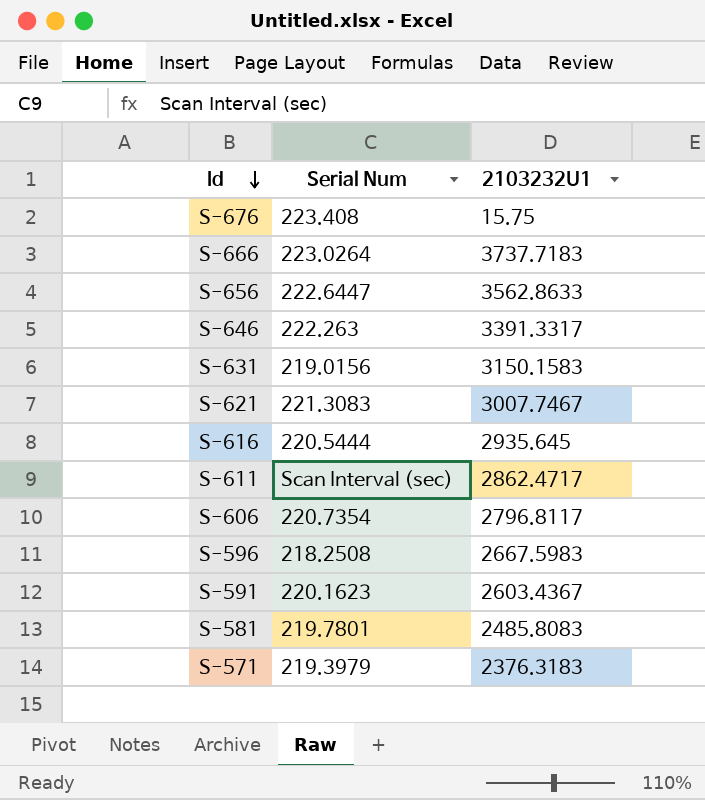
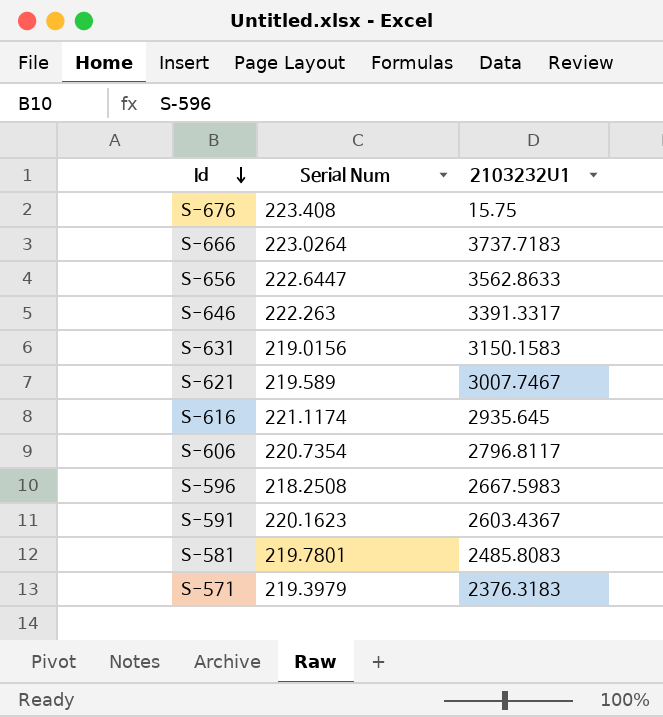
row S-611: Scan Interval (sec) | 2862.4717 -> none
S-621 | Serial Num: 221.3083 -> 219.589
S-616 | Serial Num: 220.5444 -> 221.1174

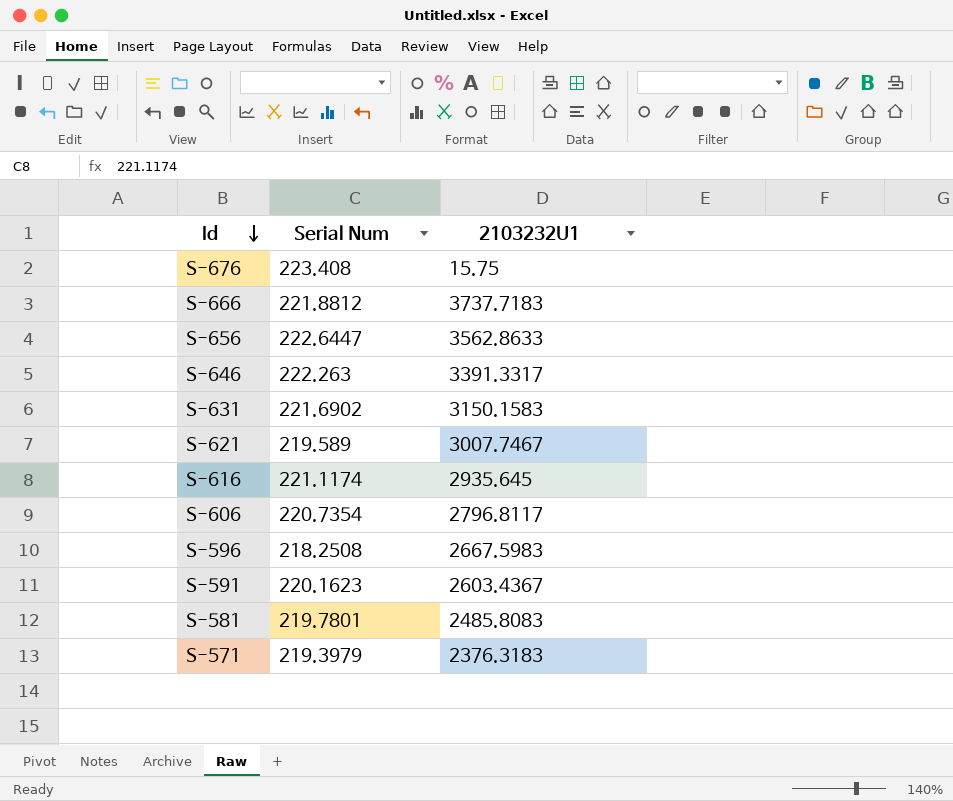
S-666 | Serial Num: 223.0264 -> 221.8812
S-631 | Serial Num: 219.0156 -> 221.6902

